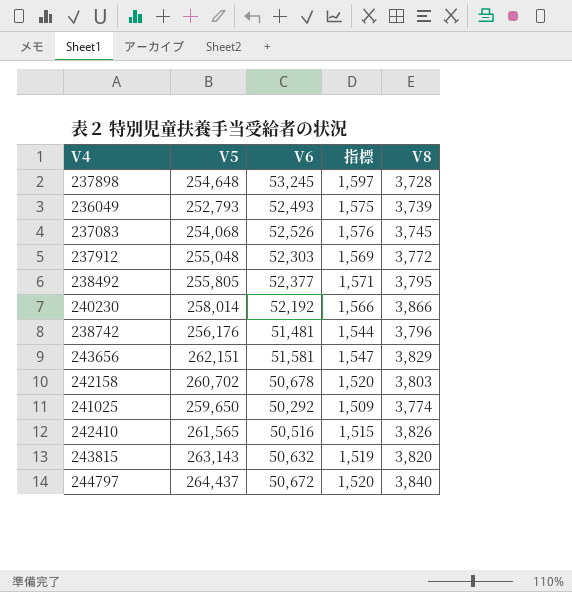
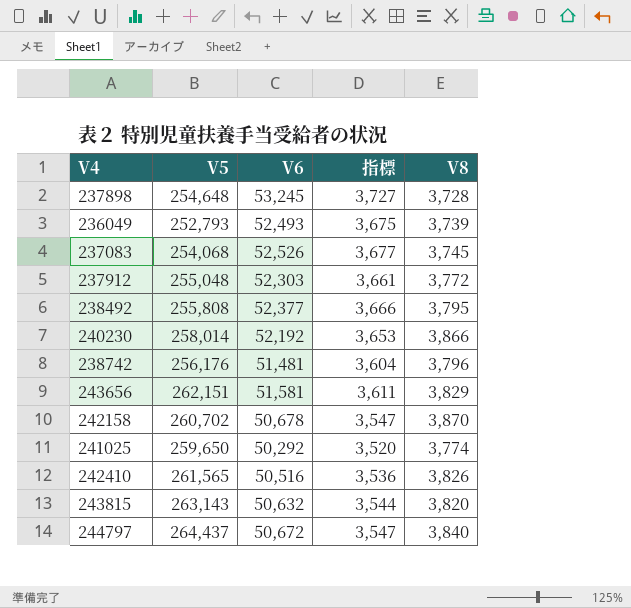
column 指標 | formula: [V6] * 0.03 -> [V6] * 0.07
238492 | V5: 255,805 -> 255,808
242158 | V8: 3,803 -> 3,870

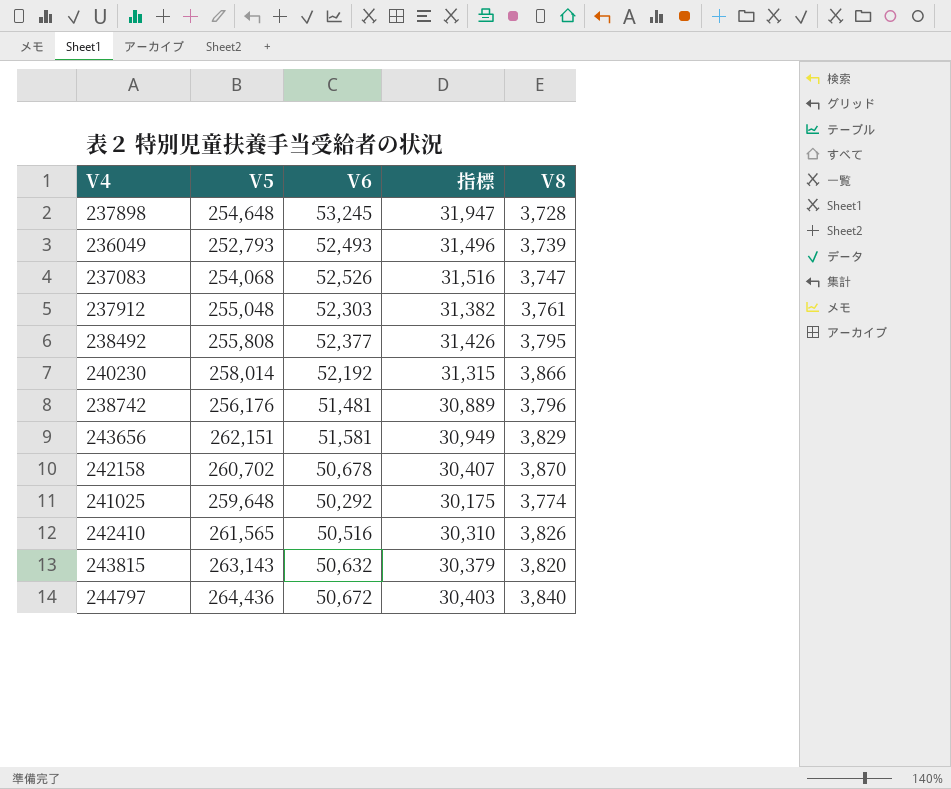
column 指標 | formula: [V6] * 0.07 -> [V6] * 0.6
237083 | V8: 3,745 -> 3,747
237912 | V8: 3,772 -> 3,761
241025 | V5: 259,650 -> 259,648
244797 | V5: 264,437 -> 264,436

